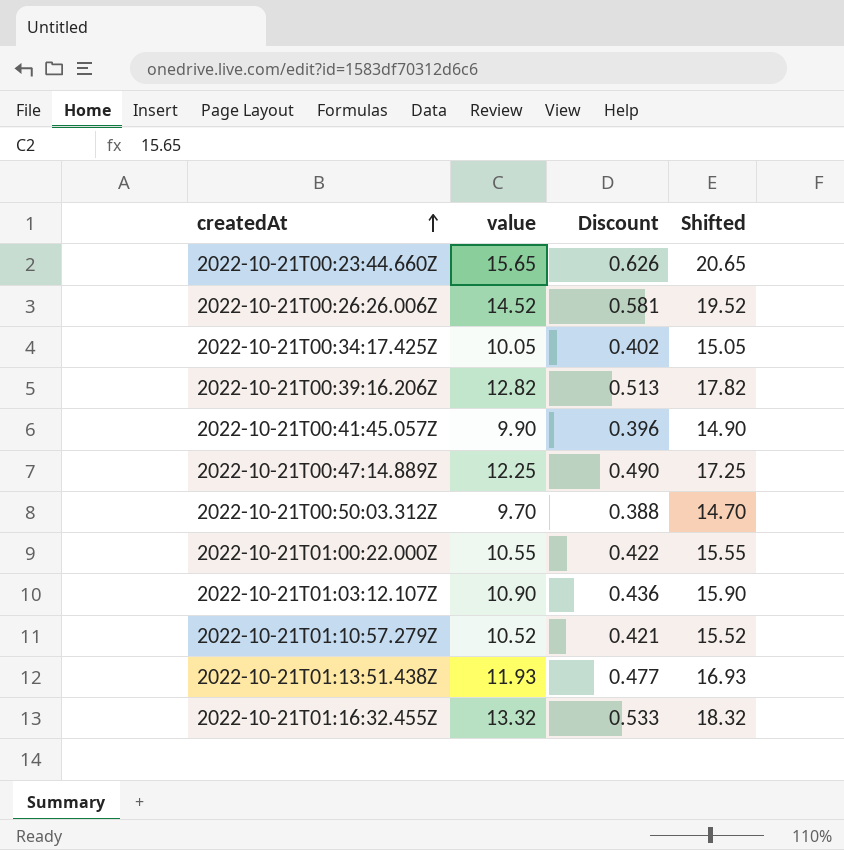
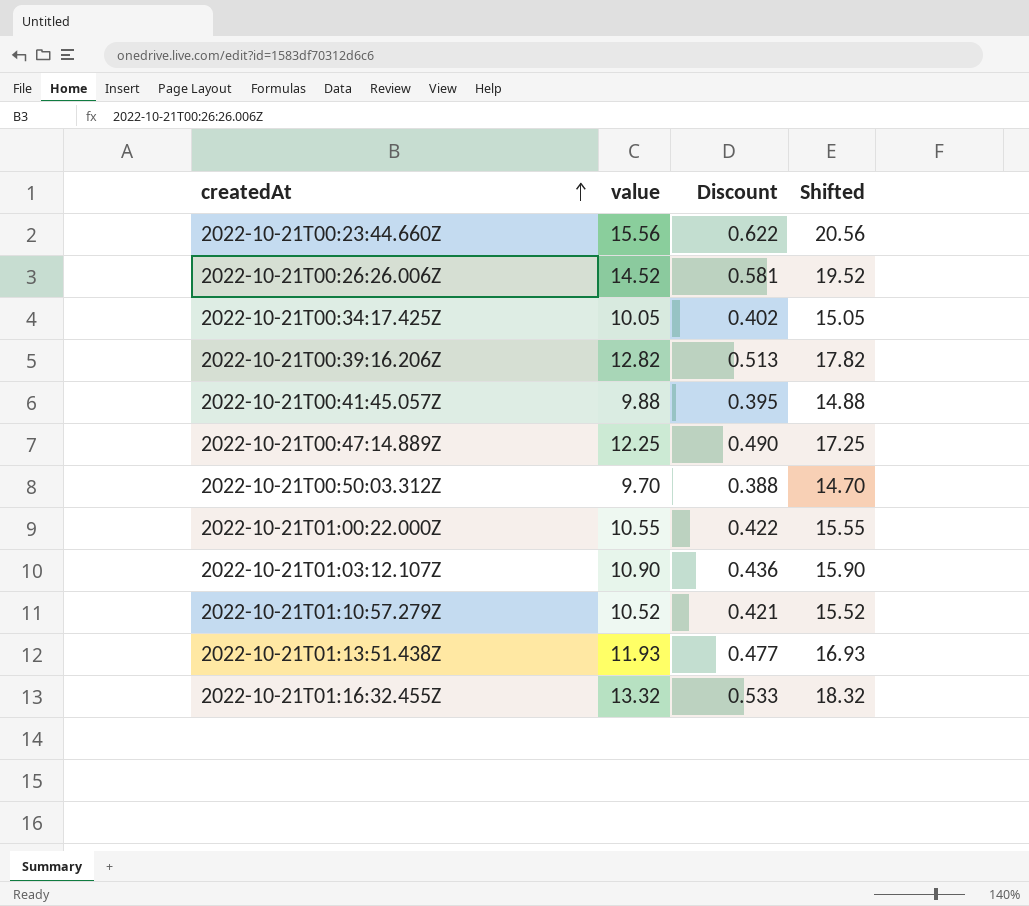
2022-10-21T00:23:44.660Z | value: 15.65 -> 15.56
2022-10-21T00:23:44.660Z | Discount: 0.626 -> 0.622
2022-10-21T00:23:44.660Z | Shifted: 20.65 -> 20.56
2022-10-21T00:41:45.057Z | value: 9.90 -> 9.88
2022-10-21T00:41:45.057Z | Discount: 0.396 -> 0.395
2022-10-21T00:41:45.057Z | Shifted: 14.90 -> 14.88

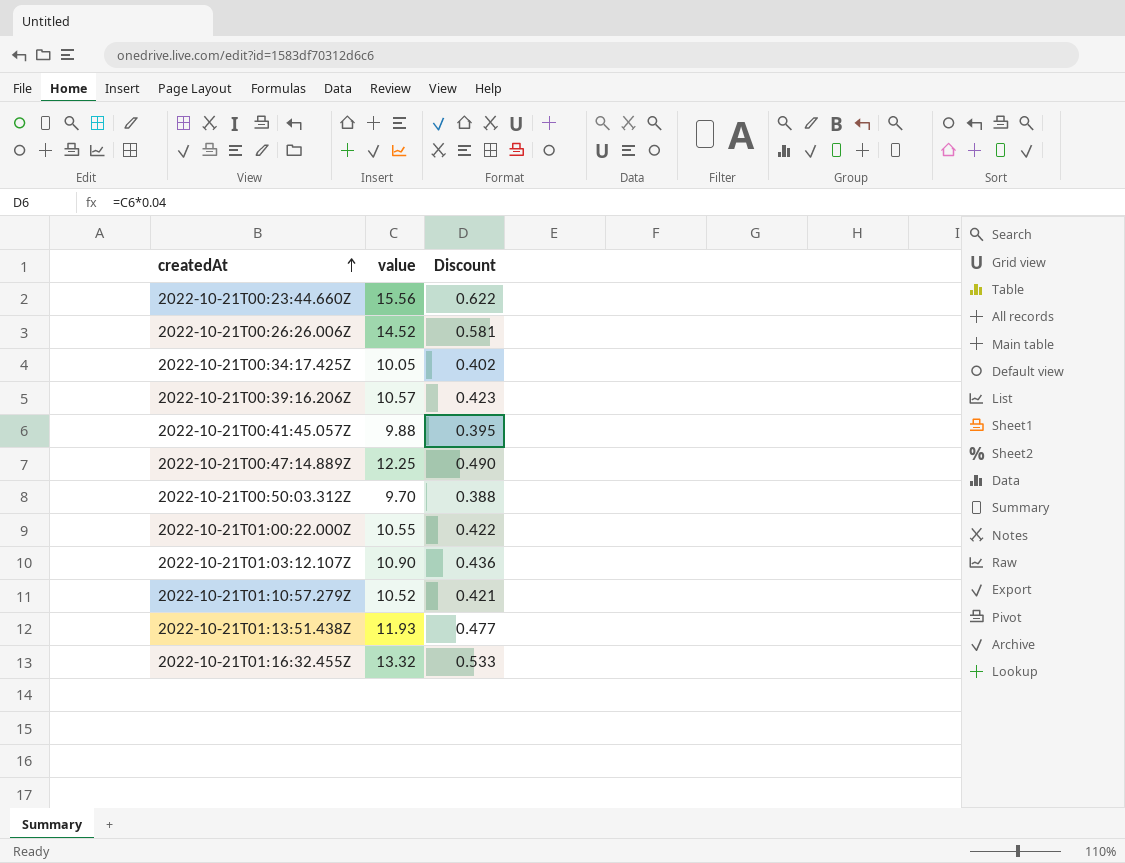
column Shifted | formula: [value] + 5 -> none
2022-10-21T00:39:16.206Z | value: 12.82 -> 10.57
2022-10-21T00:39:16.206Z | Discount: 0.513 -> 0.423

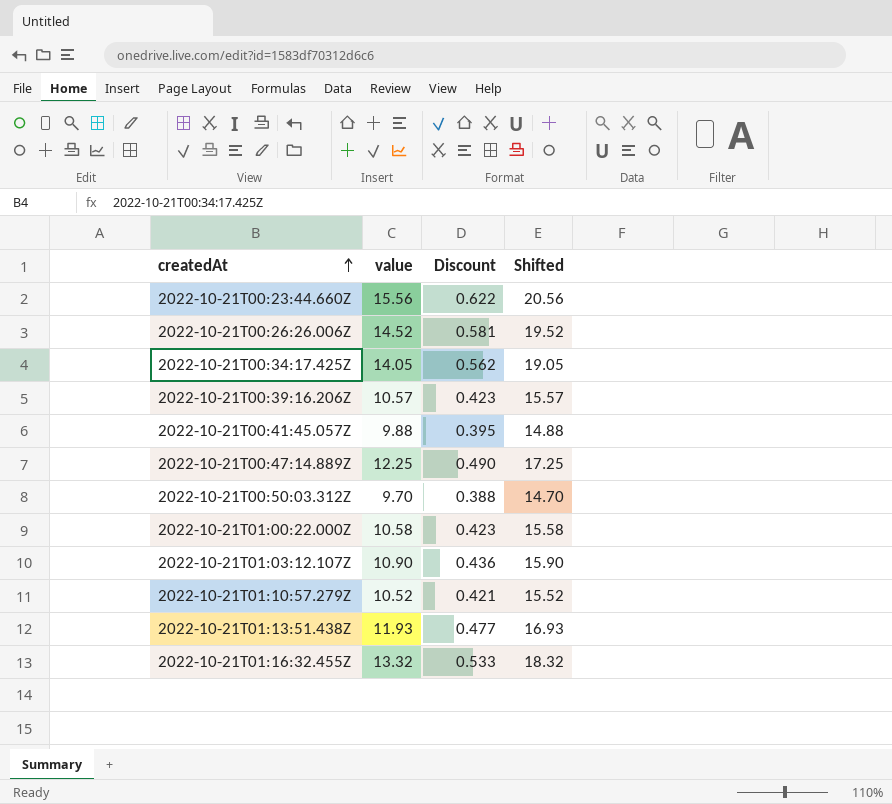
column Shifted | formula: none -> [value] + 5
2022-10-21T00:34:17.425Z | value: 10.05 -> 14.05
2022-10-21T00:34:17.425Z | Discount: 0.402 -> 0.562
2022-10-21T01:00:22.000Z | value: 10.55 -> 10.58
2022-10-21T01:00:22.000Z | Discount: 0.422 -> 0.423

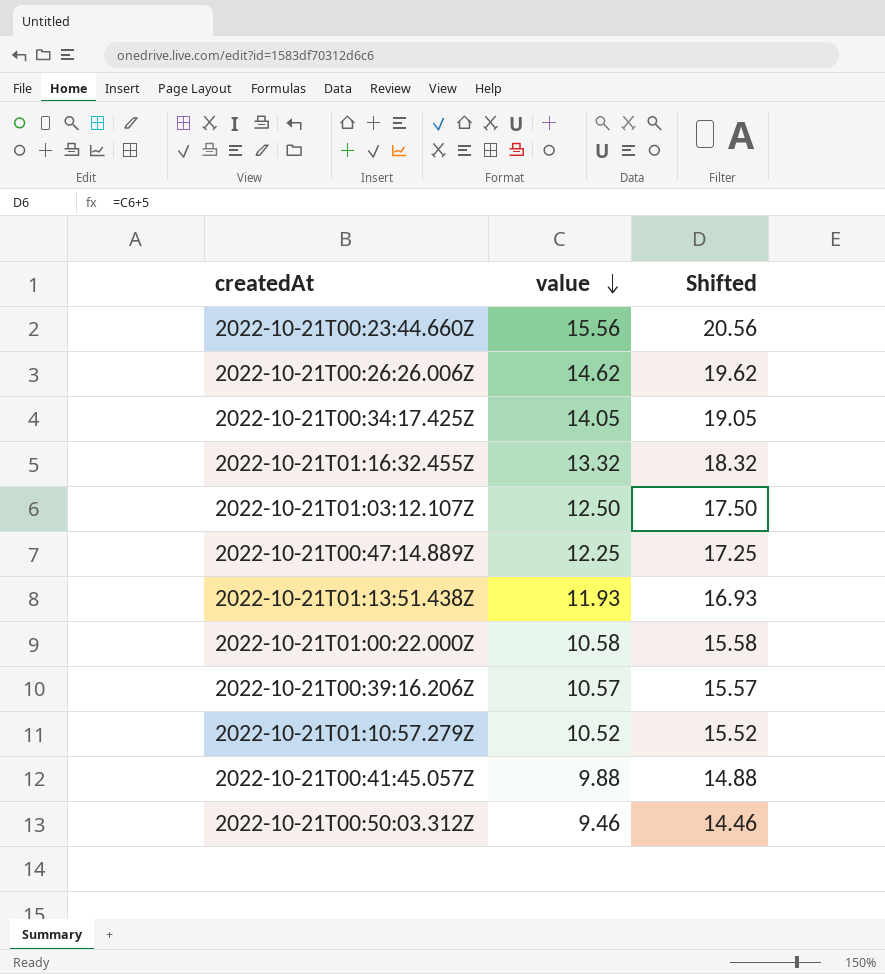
row order: createdAt ascending -> value descending
column Discount | formula: [value] * 0.04 -> none
2022-10-21T00:26:26.006Z | value: 14.52 -> 14.62
2022-10-21T00:26:26.006Z | Shifted: 19.52 -> 19.62
2022-10-21T01:03:12.107Z | value: 10.90 -> 12.50
2022-10-21T01:03:12.107Z | Shifted: 15.90 -> 17.50
2022-10-21T00:50:03.312Z | value: 9.70 -> 9.46
2022-10-21T00:50:03.312Z | Shifted: 14.70 -> 14.46

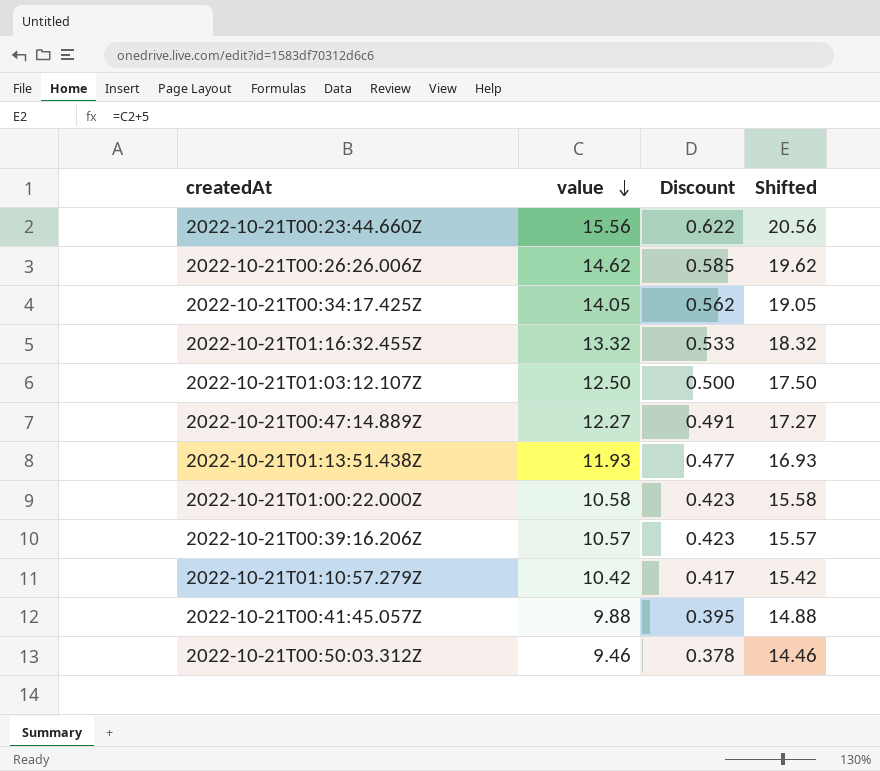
column Discount | formula: none -> [value] * 0.04
2022-10-21T00:47:14.889Z | value: 12.25 -> 12.27
2022-10-21T00:47:14.889Z | Shifted: 17.25 -> 17.27
2022-10-21T01:10:57.279Z | value: 10.52 -> 10.42
2022-10-21T01:10:57.279Z | Shifted: 15.52 -> 15.42

